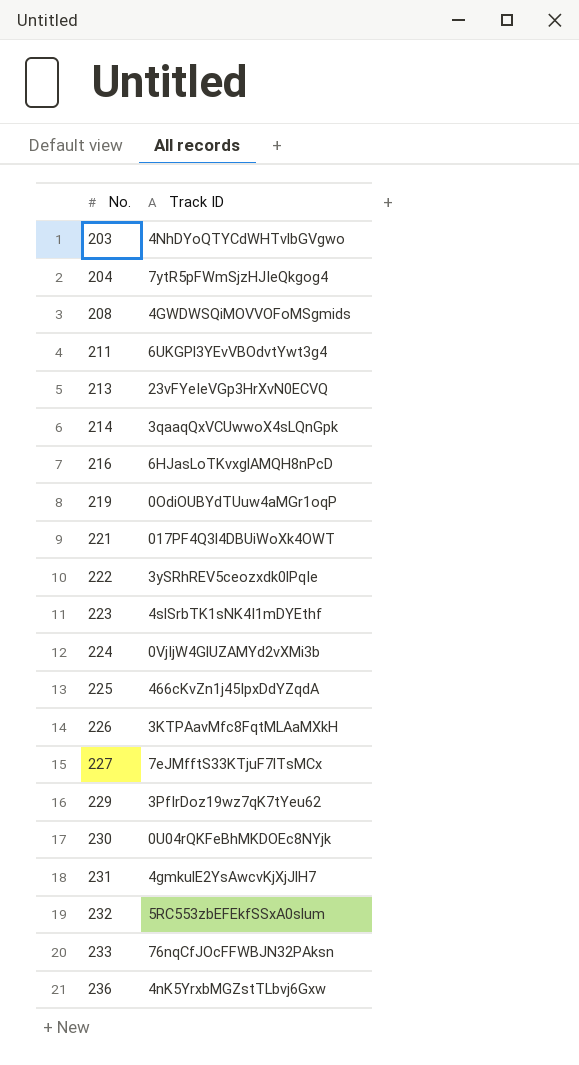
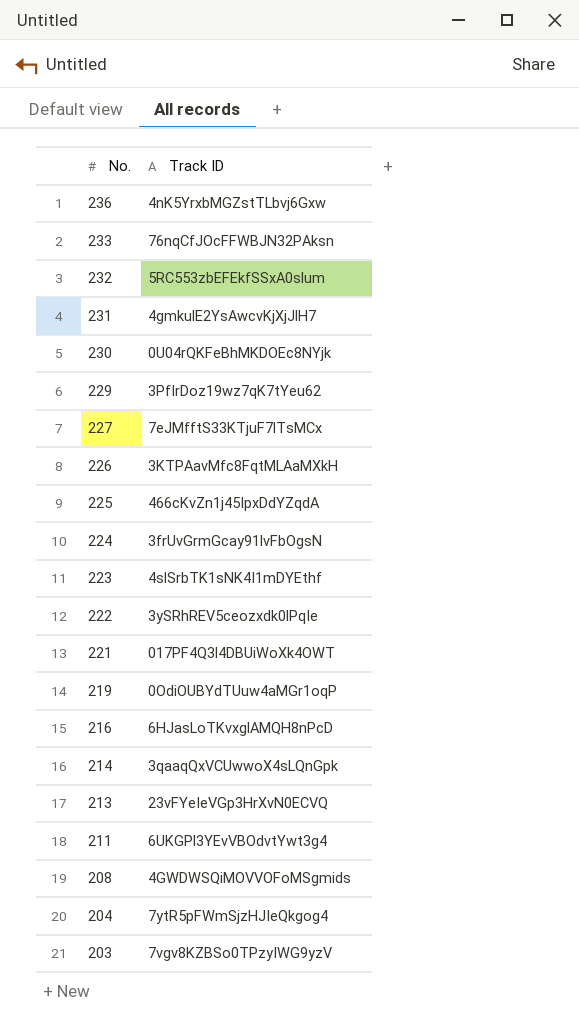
row order: No. ascending -> No. descending
224 | Track ID: 0VjIjW4GlUZAMYd2vXMi3b -> 3frUvGrmGcay91lvFbOgsN
203 | Track ID: 4NhDYoQTYCdWHTvlbGVgwo -> 7vgv8KZBSo0TPzyIWG9yzV

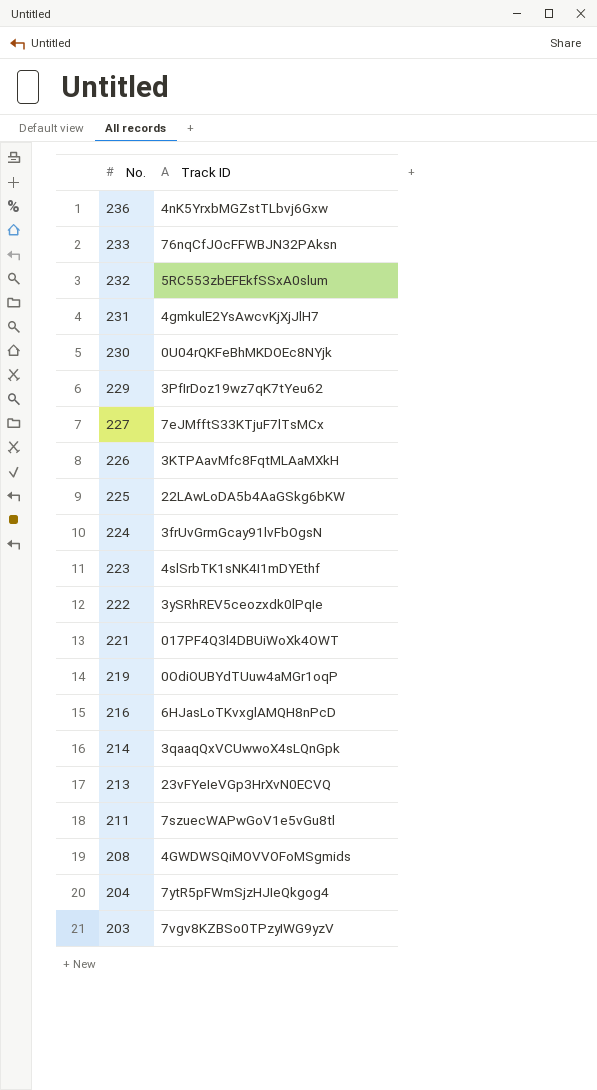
225 | Track ID: 466cKvZn1j45IpxDdYZqdA -> 22LAwLoDA5b4AaGSkg6bKW
211 | Track ID: 6UKGPl3YEvVBOdvtYwt3g4 -> 7szuecWAPwGoV1e5vGu8tl

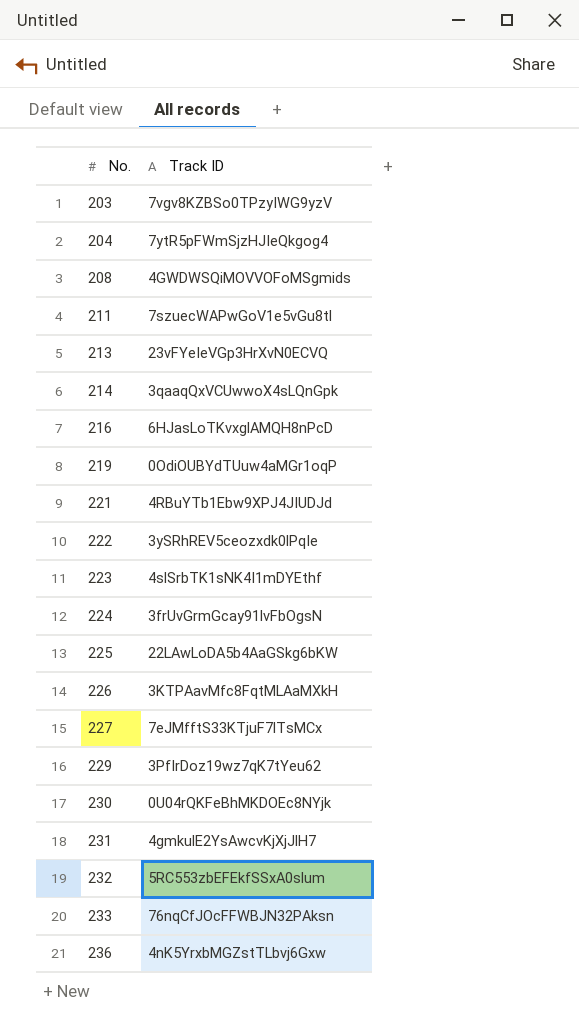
row order: No. descending -> No. ascending
221 | Track ID: 017PF4Q3l4DBUiWoXk4OWT -> 4RBuYTb1Ebw9XPJ4JIUDJd

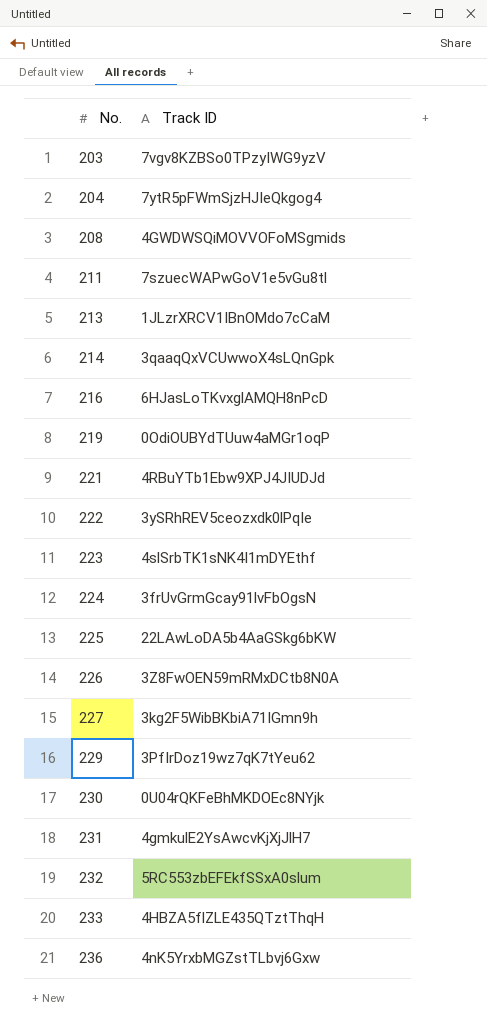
213 | Track ID: 23vFYeIeVGp3HrXvN0ECVQ -> 1JLzrXRCV1IBnOMdo7cCaM
226 | Track ID: 3KTPAavMfc8FqtMLAaMXkH -> 3Z8FwOEN59mRMxDCtb8N0A
227 | Track ID: 7eJMfftS33KTjuF7lTsMCx -> 3kg2F5WibBKbiA71IGmn9h
233 | Track ID: 76nqCfJOcFFWBJN32PAksn -> 4HBZA5flZLE435QTztThqH

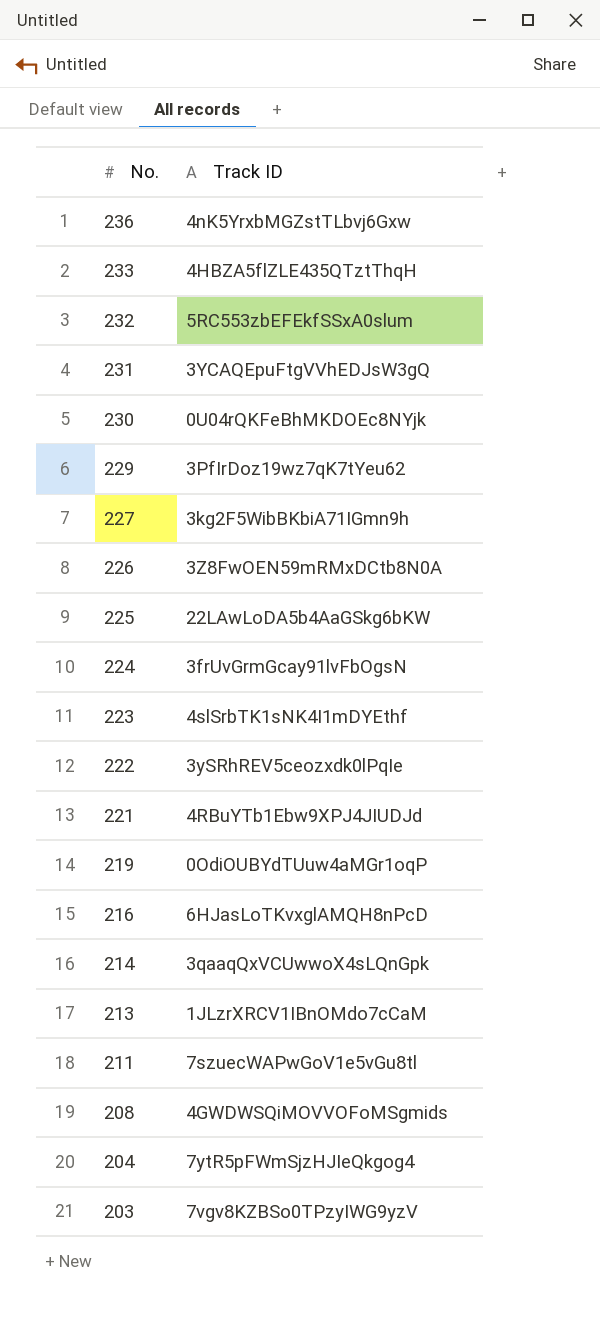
row order: No. ascending -> No. descending
231 | Track ID: 4gmkulE2YsAwcvKjXjJlH7 -> 3YCAQEpuFtgVVhEDJsW3gQ

